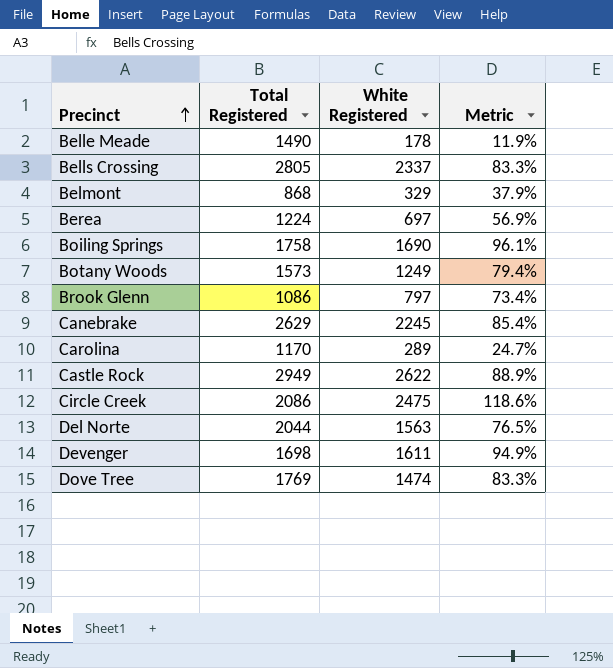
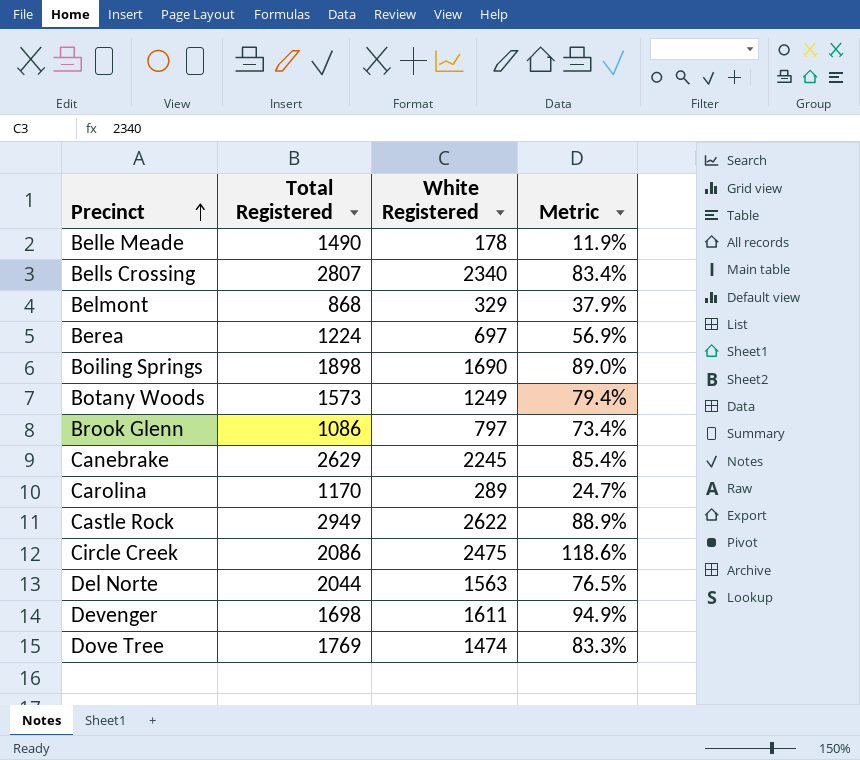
Bells Crossing | Total Registered: 2805 -> 2807
Bells Crossing | White Registered: 2337 -> 2340
Bells Crossing | Metric: 83.3% -> 83.4%
Boiling Springs | Total Registered: 1758 -> 1898
Boiling Springs | Metric: 96.1% -> 89.0%

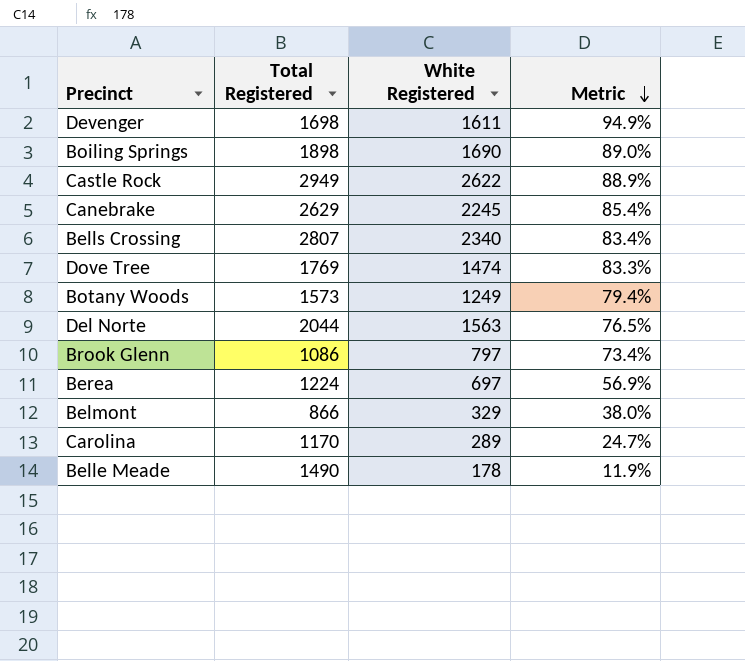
row order: Precinct ascending -> Metric descending
row Circle Creek: 2086 | 2475 | 118.6% -> none
Belmont | Total Registered: 868 -> 866
Belmont | Metric: 37.9% -> 38.0%

